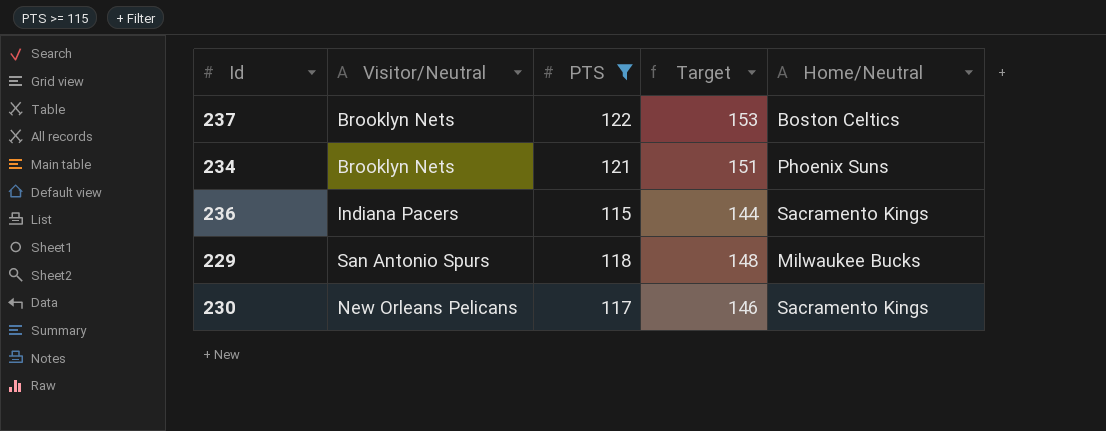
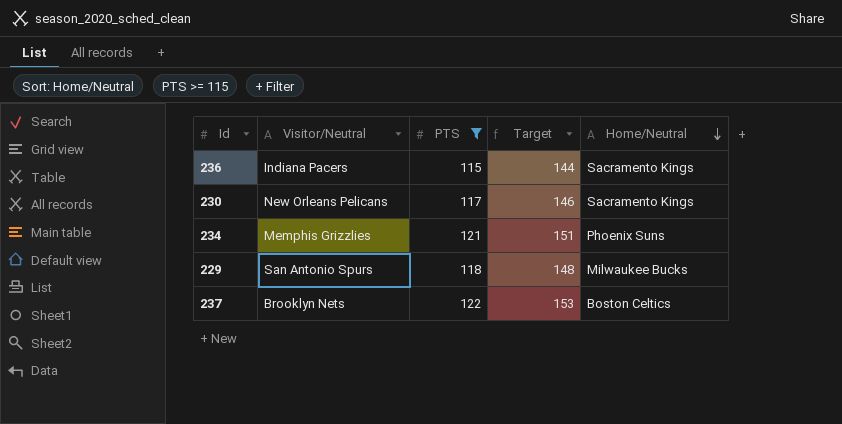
row order: none -> Home/Neutral descending
234 | Visitor/Neutral: Brooklyn Nets -> Memphis Grizzlies

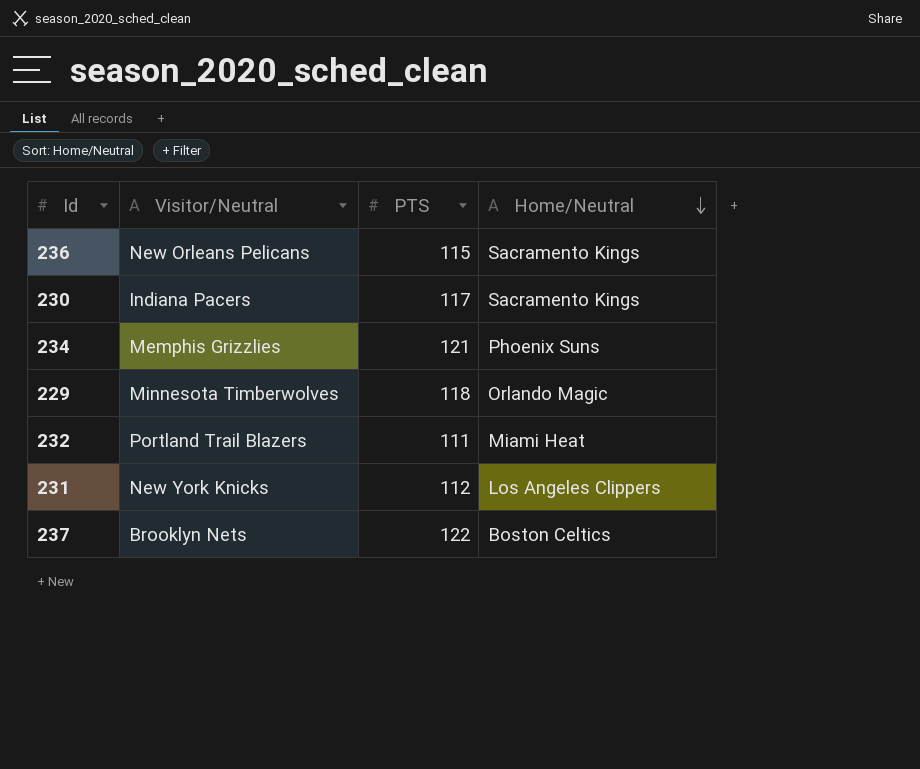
filter: PTS >= 115 -> none
column Target | formula: [PTS] * 1.25 -> none
236 | Visitor/Neutral: Indiana Pacers -> New Orleans Pelicans
230 | Visitor/Neutral: New Orleans Pelicans -> Indiana Pacers
229 | Visitor/Neutral: San Antonio Spurs -> Minnesota Timberwolves
229 | Home/Neutral: Milwaukee Bucks -> Orlando Magic

